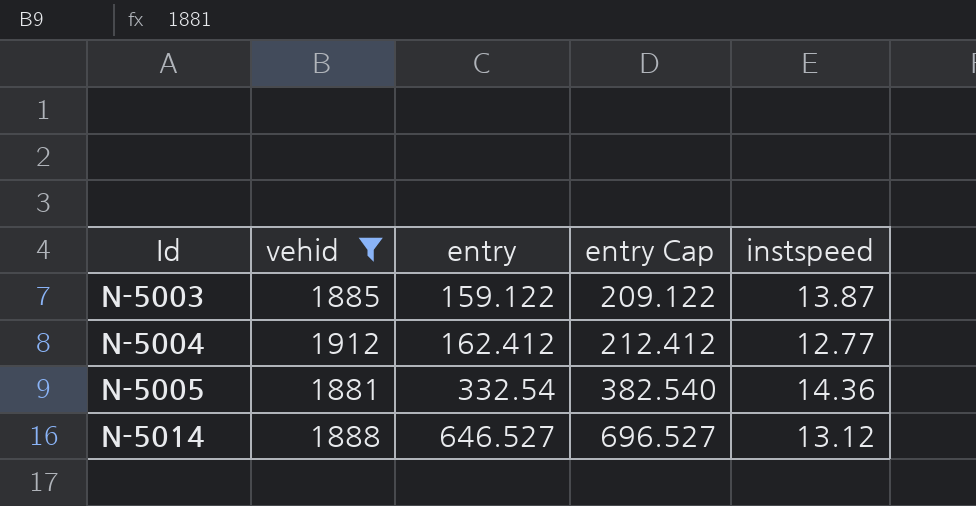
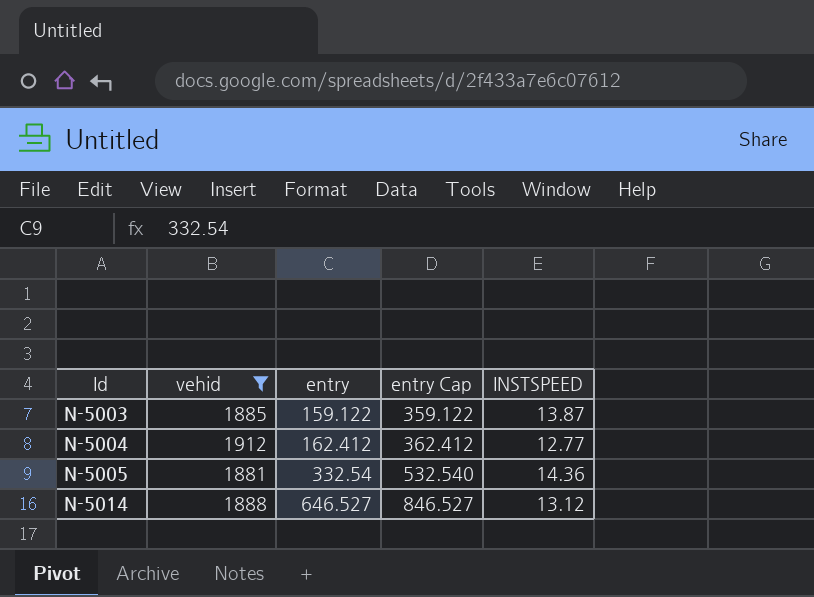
column entry Cap | formula: [entry] + 50 -> [entry] + 200
column name: instspeed -> INSTSPEED

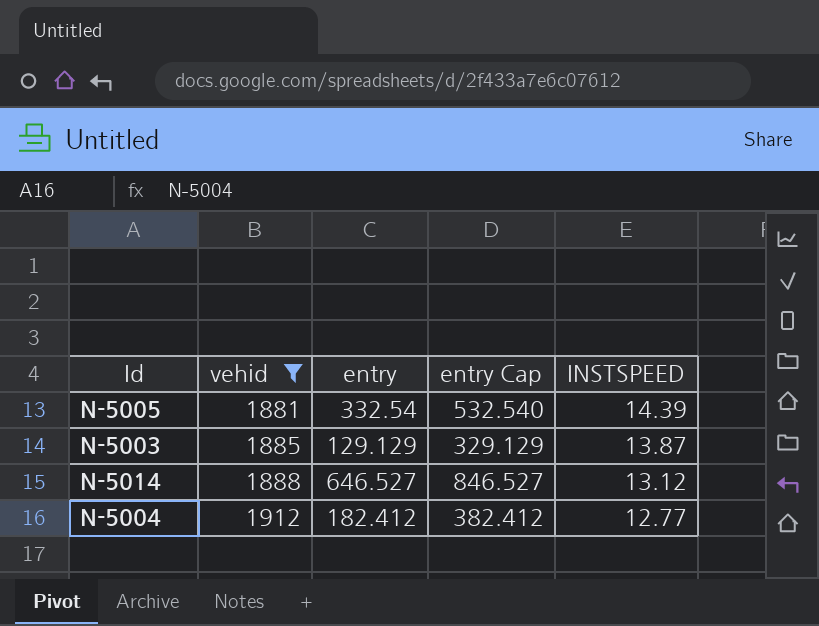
row order: Id ascending -> vehid ascending
N-5005 | INSTSPEED: 14.36 -> 14.39
N-5003 | entry: 159.122 -> 129.129
N-5003 | entry Cap: 359.122 -> 329.129
N-5004 | entry: 162.412 -> 182.412
N-5004 | entry Cap: 362.412 -> 382.412

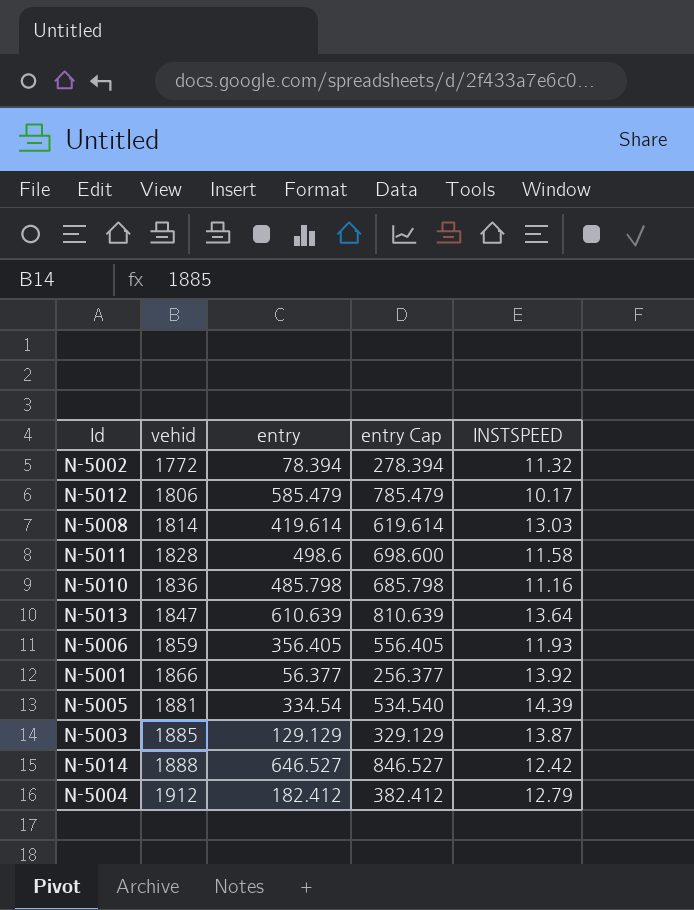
filter: vehid >= 1881 -> none
N-5005 | entry: 332.54 -> 334.54
N-5005 | entry Cap: 532.540 -> 534.540
N-5014 | INSTSPEED: 13.12 -> 12.42
N-5004 | INSTSPEED: 12.77 -> 12.79

